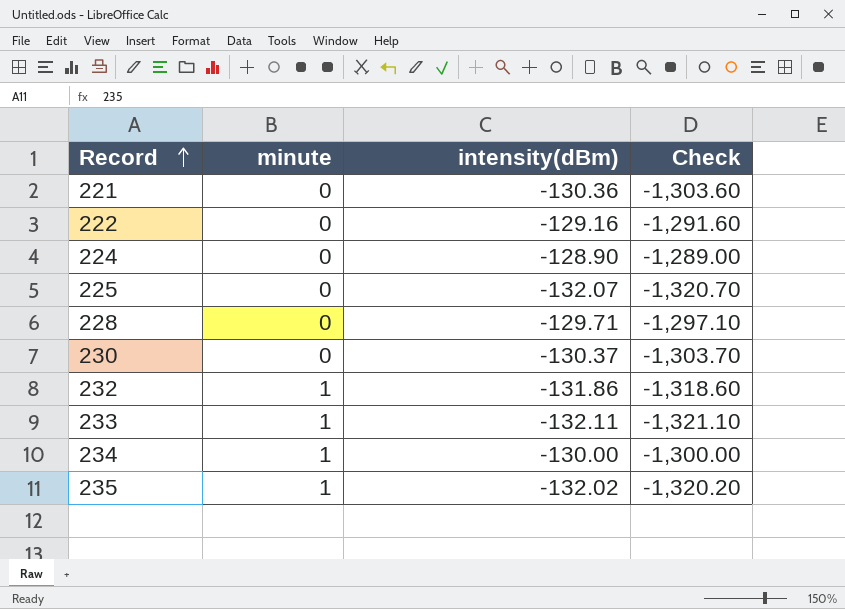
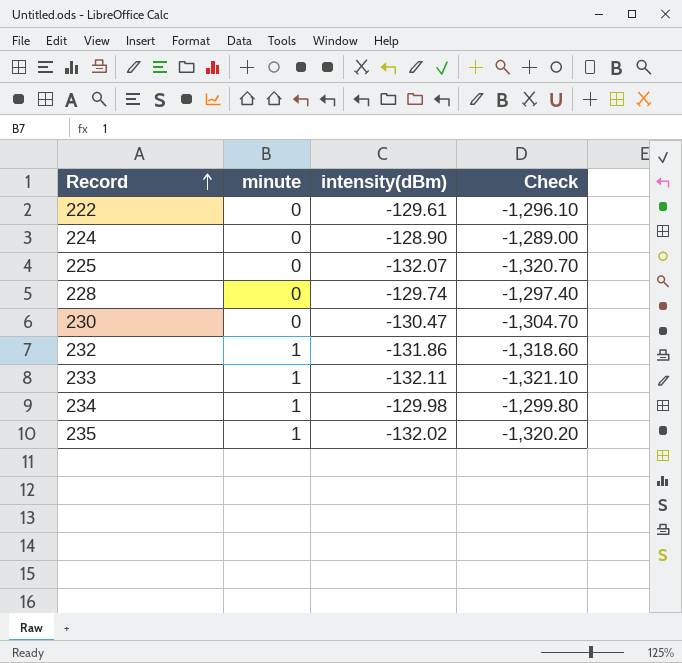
row 221: 0 | -130.36 | -1,303.60 -> none
222 | intensity(dBm): -129.16 -> -129.61
222 | Check: -1,291.60 -> -1,296.10
228 | intensity(dBm): -129.71 -> -129.74
228 | Check: -1,297.10 -> -1,297.40
230 | intensity(dBm): -130.37 -> -130.47
230 | Check: -1,303.70 -> -1,304.70
234 | intensity(dBm): -130.00 -> -129.98
234 | Check: -1,300.00 -> -1,299.80

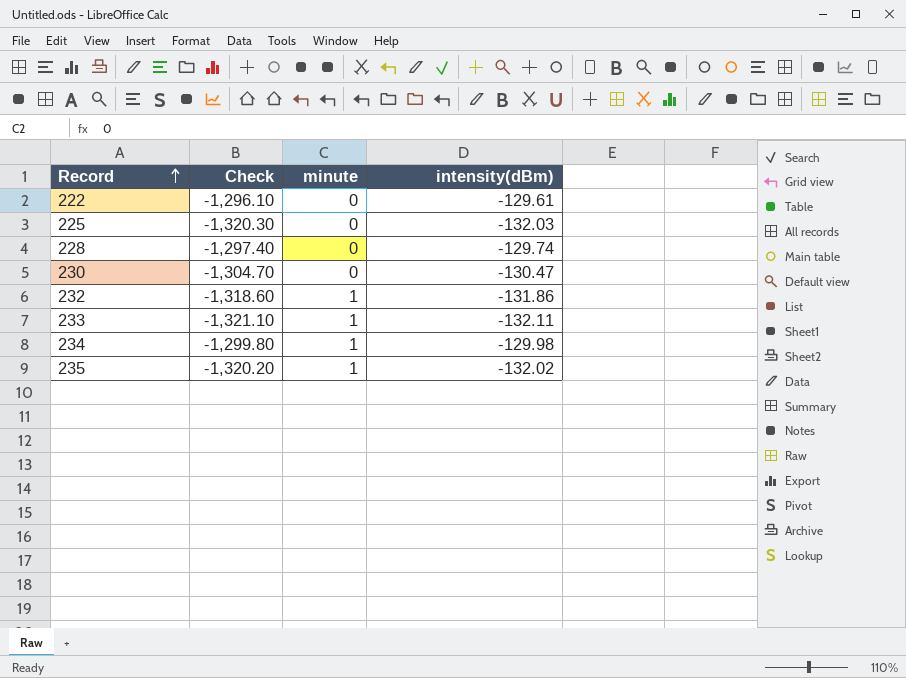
column Check | position: 4 -> 2
row 224: 0 | -128.90 | -1,289.00 -> none
225 | Check: -1,320.70 -> -1,320.30
225 | intensity(dBm): -132.07 -> -132.03

